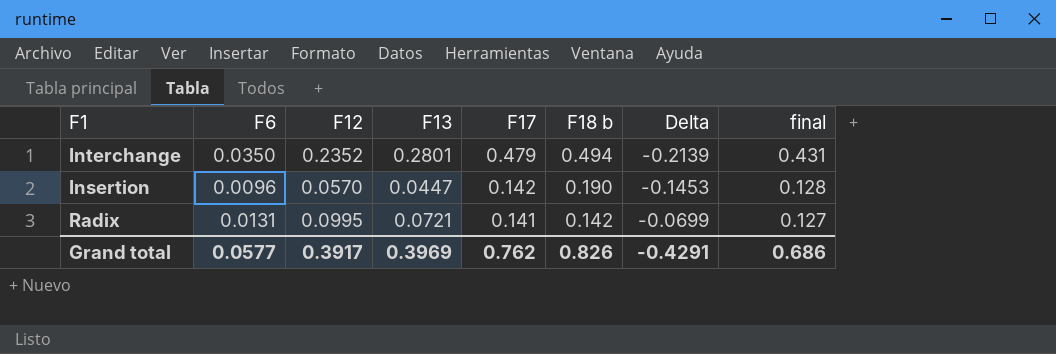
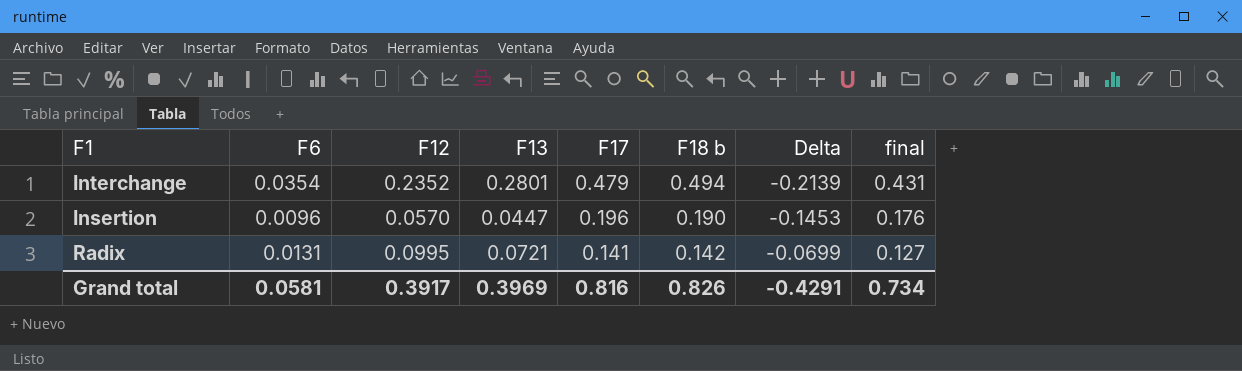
Interchange | F6: 0.0350 -> 0.0354
Insertion | F17: 0.142 -> 0.196
Insertion | final: 0.128 -> 0.176
Grand total | F6: 0.0577 -> 0.0581
Grand total | F17: 0.762 -> 0.816
Grand total | final: 0.686 -> 0.734

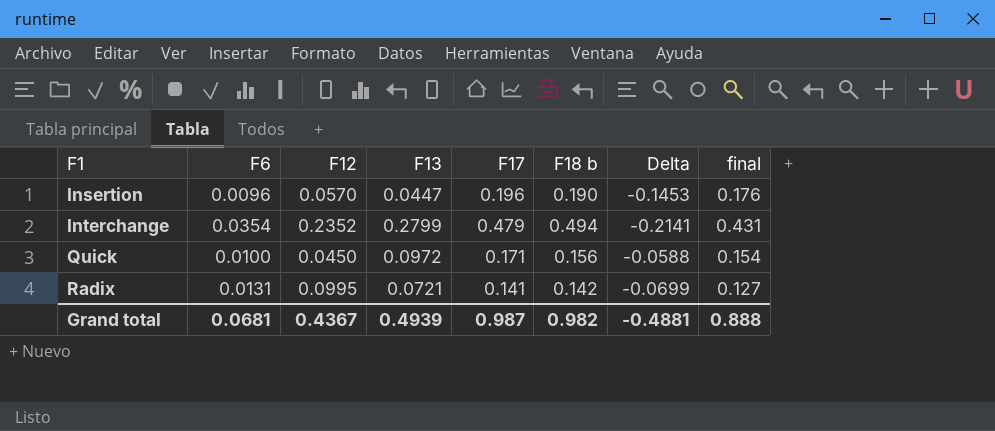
row order: F17 descending -> F1 ascending
Interchange | F13: 0.2801 -> 0.2799
Interchange | Delta: -0.2139 -> -0.2141
row Quick: none -> 0.0100 | 0.0450 | 0.0972 | 0.171 | 0.156 | -0.0588 | 0.154
Grand total | F6: 0.0581 -> 0.0681
Grand total | F12: 0.3917 -> 0.4367
Grand total | F13: 0.3969 -> 0.4939
Grand total | F17: 0.816 -> 0.987
Grand total | F18 b: 0.826 -> 0.982
Grand total | Delta: -0.4291 -> -0.4881
Grand total | final: 0.734 -> 0.888

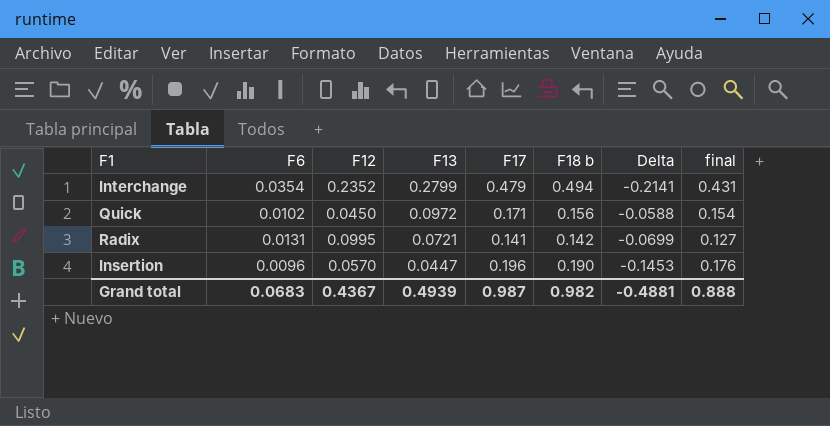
row order: F1 ascending -> F13 descending
Quick | F6: 0.0100 -> 0.0102
Grand total | F6: 0.0681 -> 0.0683

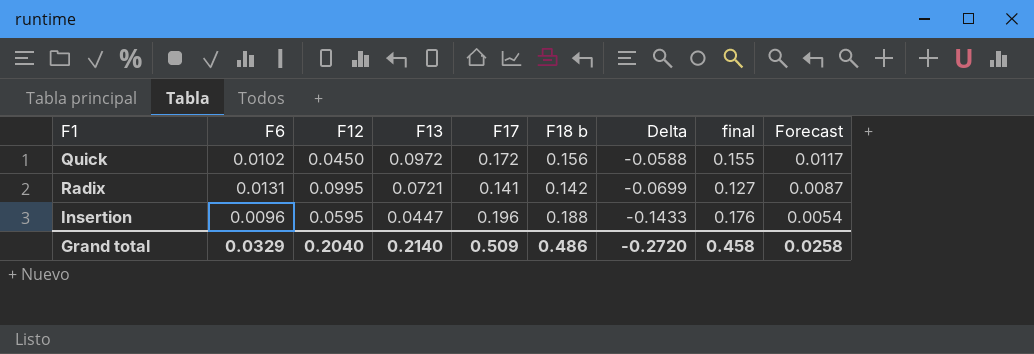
column Forecast | formula: none -> [F13] * 0.12
row Interchange: 0.0354 | 0.2352 | 0.2799 | 0.479 | 0.494 | -0.2141 | 0.431 -> none
Quick | F17: 0.171 -> 0.172
Quick | final: 0.154 -> 0.155
Insertion | F12: 0.0570 -> 0.0595
Insertion | F18 b: 0.190 -> 0.188
Insertion | Delta: -0.1453 -> -0.1433
Grand total | F6: 0.0683 -> 0.0329
Grand total | F12: 0.4367 -> 0.2040
Grand total | F13: 0.4939 -> 0.2140
Grand total | F17: 0.987 -> 0.509
Grand total | F18 b: 0.982 -> 0.486
Grand total | Delta: -0.4881 -> -0.2720
Grand total | final: 0.888 -> 0.458

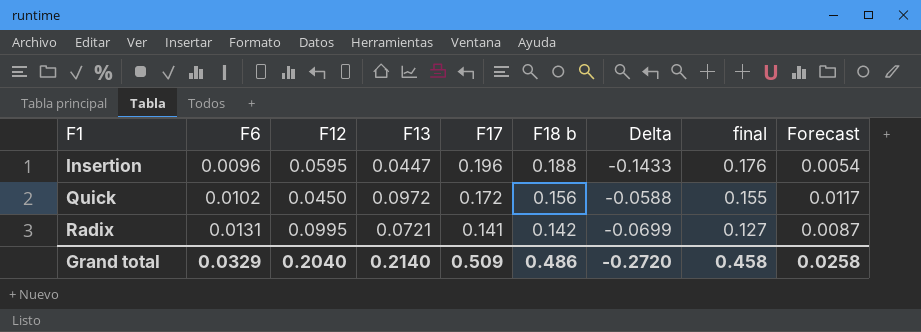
row order: F13 descending -> F1 ascending

